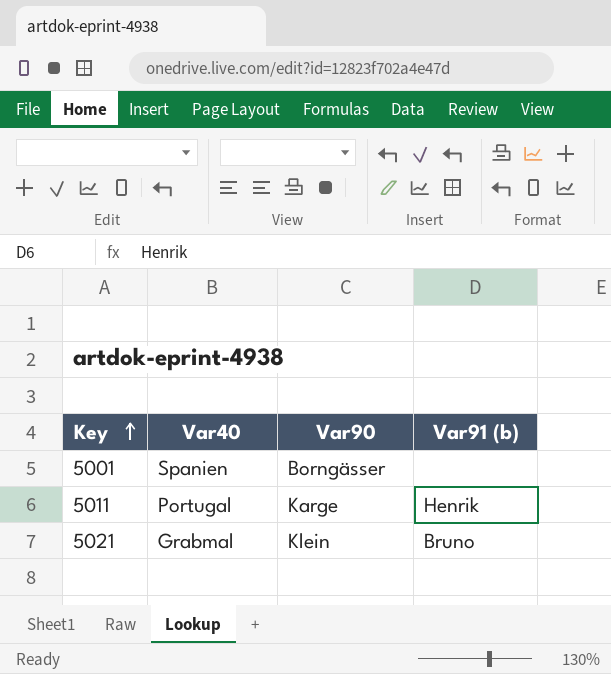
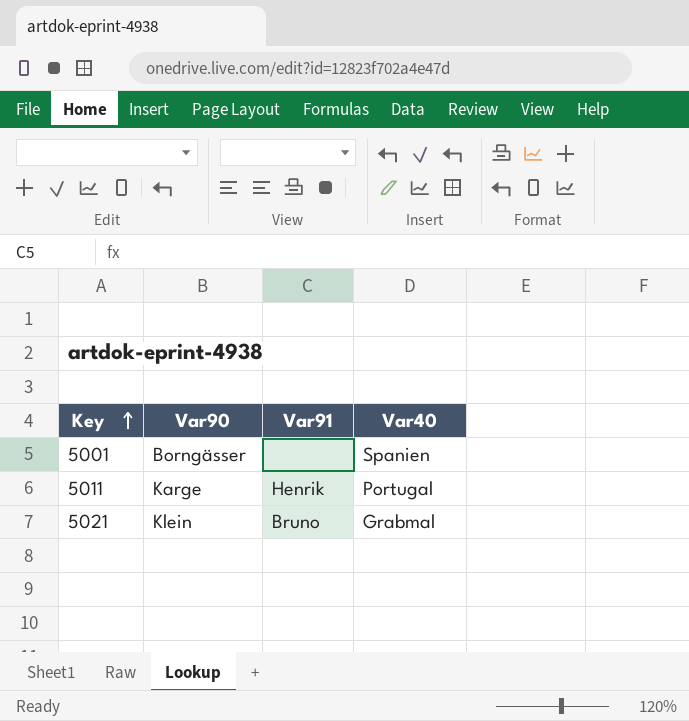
column name: Var91 (b) -> Var91
column Var40 | position: 2 -> 4

